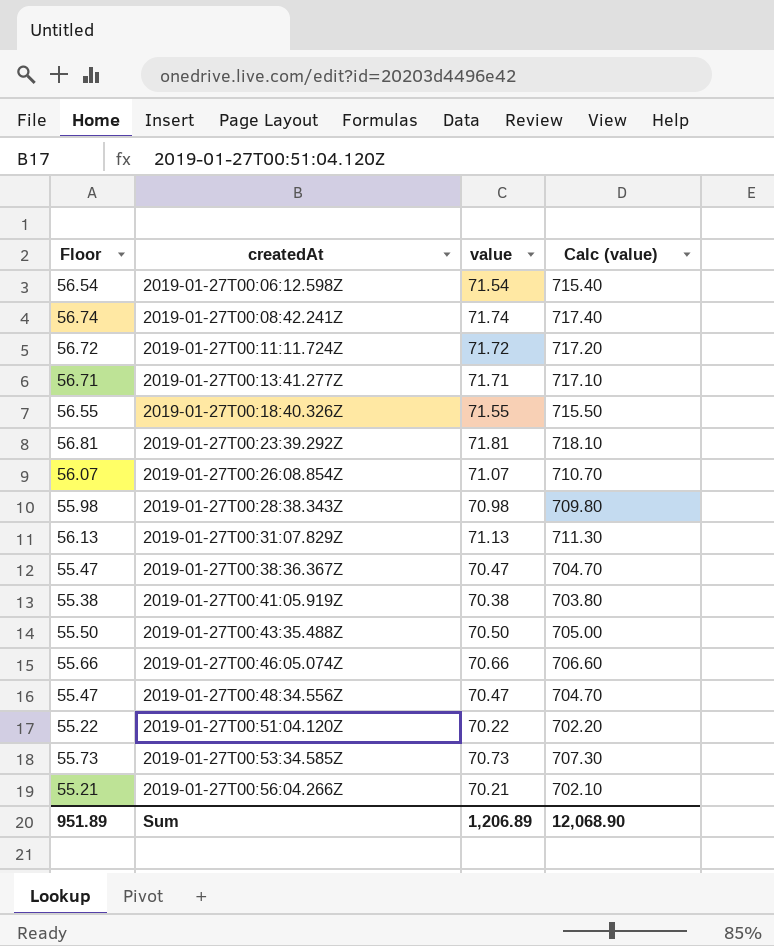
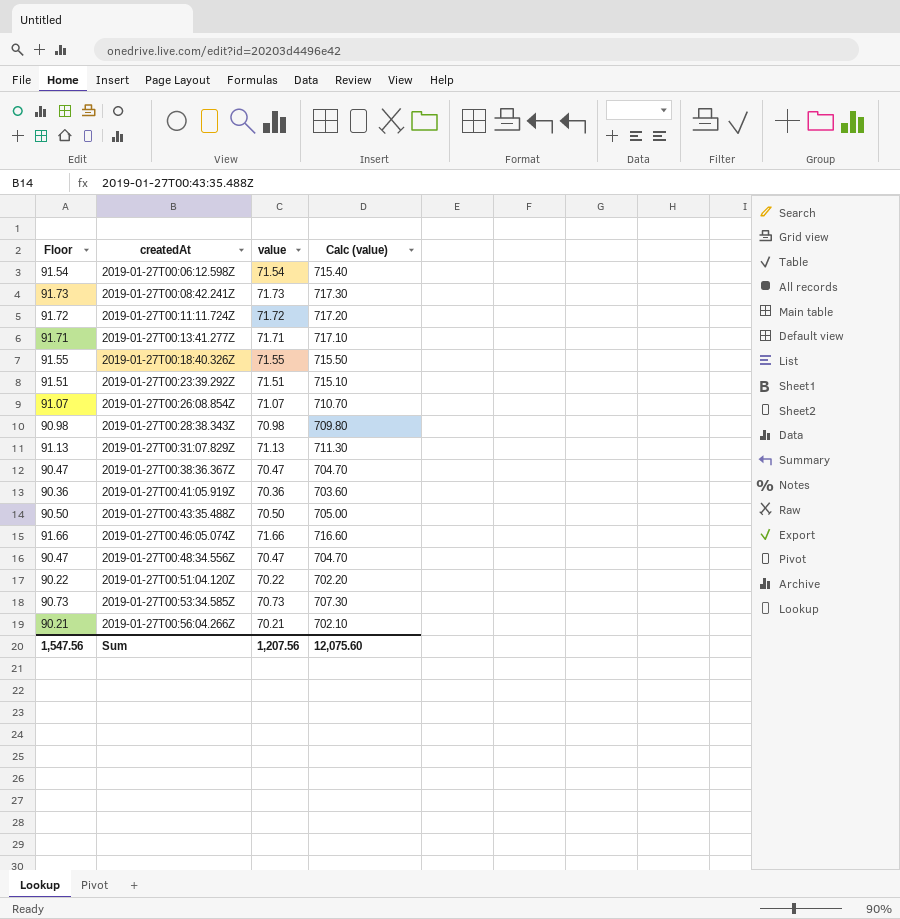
column Floor | formula: [value] - 15 -> [value] + 20
2019-01-27T00:08:42.241Z | value: 71.74 -> 71.73
2019-01-27T00:08:42.241Z | Calc (value): 717.40 -> 717.30
2019-01-27T00:23:39.292Z | value: 71.81 -> 71.51
2019-01-27T00:23:39.292Z | Calc (value): 718.10 -> 715.10
2019-01-27T00:41:05.919Z | value: 70.38 -> 70.36
2019-01-27T00:41:05.919Z | Calc (value): 703.80 -> 703.60
2019-01-27T00:46:05.074Z | value: 70.66 -> 71.66
2019-01-27T00:46:05.074Z | Calc (value): 706.60 -> 716.60
Sum | Floor: 951.89 -> 1,547.56
Sum | value: 1,206.89 -> 1,207.56
Sum | Calc (value): 12,068.90 -> 12,075.60

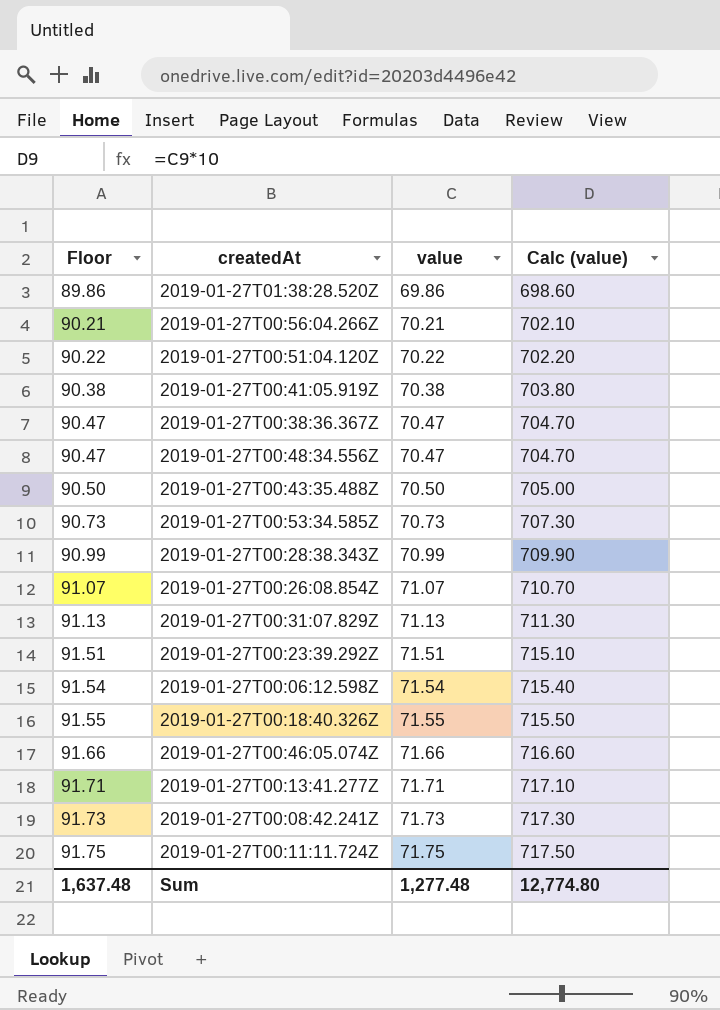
row order: createdAt ascending -> Floor ascending
row 2019-01-27T01:38:28.520Z: none -> 89.86 | 69.86 | 698.60
2019-01-27T00:41:05.919Z | Floor: 90.36 -> 90.38
2019-01-27T00:41:05.919Z | value: 70.36 -> 70.38
2019-01-27T00:41:05.919Z | Calc (value): 703.60 -> 703.80
2019-01-27T00:28:38.343Z | Floor: 90.98 -> 90.99
2019-01-27T00:28:38.343Z | value: 70.98 -> 70.99
2019-01-27T00:28:38.343Z | Calc (value): 709.80 -> 709.90
2019-01-27T00:11:11.724Z | Floor: 91.72 -> 91.75
2019-01-27T00:11:11.724Z | value: 71.72 -> 71.75
2019-01-27T00:11:11.724Z | Calc (value): 717.20 -> 717.50
Sum | Floor: 1,547.56 -> 1,637.48
Sum | value: 1,207.56 -> 1,277.48
Sum | Calc (value): 12,075.60 -> 12,774.80

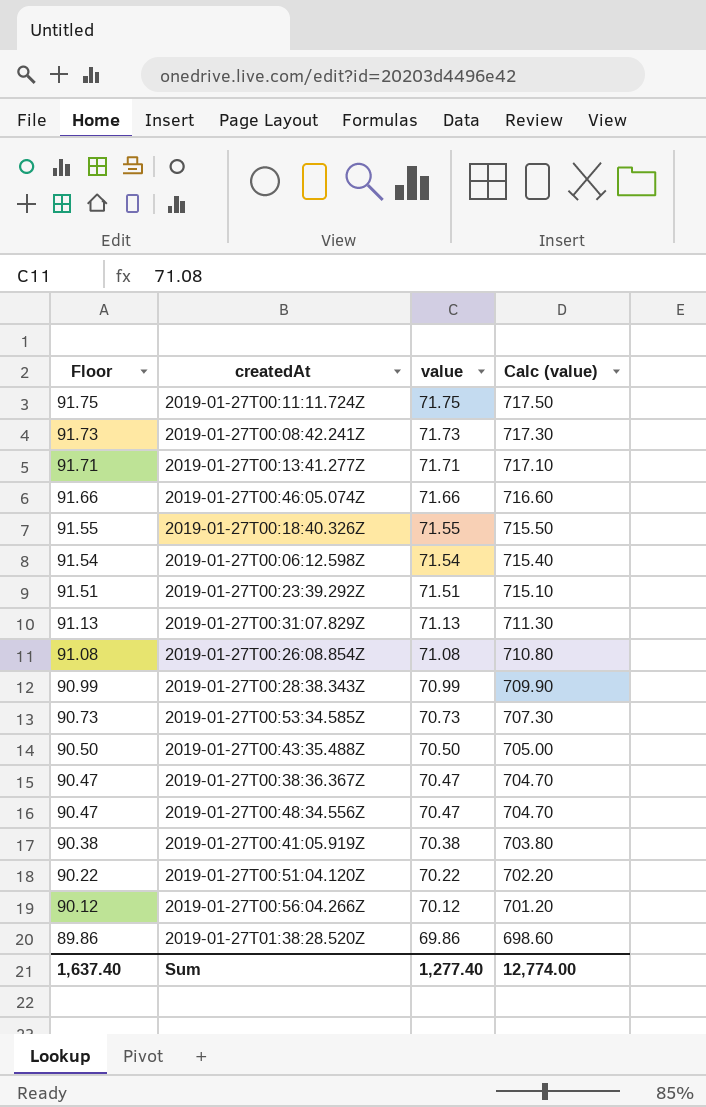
row order: Floor ascending -> Floor descending
2019-01-27T00:26:08.854Z | Floor: 91.07 -> 91.08
2019-01-27T00:26:08.854Z | value: 71.07 -> 71.08
2019-01-27T00:26:08.854Z | Calc (value): 710.70 -> 710.80
2019-01-27T00:56:04.266Z | Floor: 90.21 -> 90.12
2019-01-27T00:56:04.266Z | value: 70.21 -> 70.12
2019-01-27T00:56:04.266Z | Calc (value): 702.10 -> 701.20
Sum | Floor: 1,637.48 -> 1,637.40
Sum | value: 1,277.48 -> 1,277.40
Sum | Calc (value): 12,774.80 -> 12,774.00

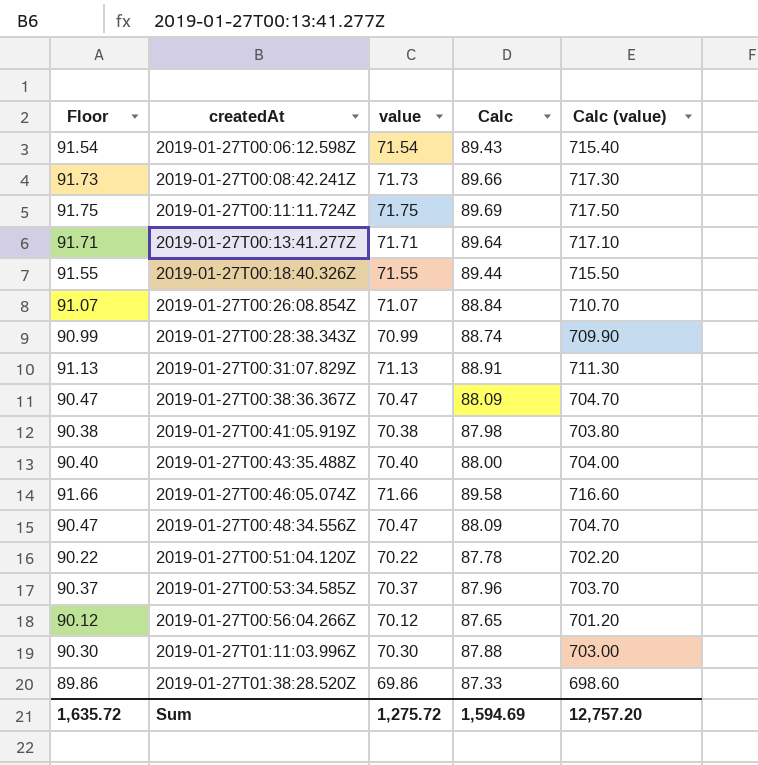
row order: Floor descending -> createdAt ascending
column Calc | formula: none -> [value] * 1.25
row 2019-01-27T00:23:39.292Z: 91.51 | 71.51 | 715.10 -> none
2019-01-27T00:26:08.854Z | Floor: 91.08 -> 91.07
2019-01-27T00:26:08.854Z | value: 71.08 -> 71.07
2019-01-27T00:26:08.854Z | Calc (value): 710.80 -> 710.70
2019-01-27T00:43:35.488Z | Floor: 90.50 -> 90.40
2019-01-27T00:43:35.488Z | value: 70.50 -> 70.40
2019-01-27T00:43:35.488Z | Calc (value): 705.00 -> 704.00
2019-01-27T00:53:34.585Z | Floor: 90.73 -> 90.37
2019-01-27T00:53:34.585Z | value: 70.73 -> 70.37
2019-01-27T00:53:34.585Z | Calc (value): 707.30 -> 703.70
row 2019-01-27T01:11:03.996Z: none -> 90.30 | 70.30 | 87.88 | 703.00
Sum | Floor: 1,637.40 -> 1,635.72
Sum | value: 1,277.40 -> 1,275.72
Sum | Calc (value): 12,774.00 -> 12,757.20

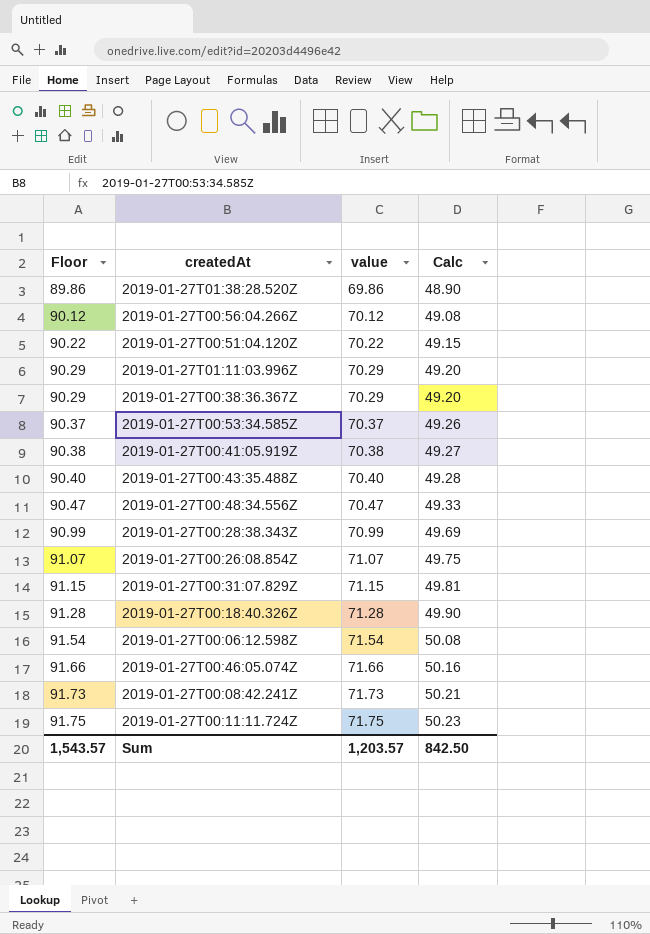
row order: createdAt ascending -> Floor ascending
column Calc (value) | formula: [value] * 10 -> none
column Calc | formula: [value] * 1.25 -> [value] * 0.7
row 2019-01-27T00:13:41.277Z: 91.71 | 71.71 | 89.64 | 717.10 -> none
2019-01-27T01:11:03.996Z | Floor: 90.30 -> 90.29
2019-01-27T01:11:03.996Z | value: 70.30 -> 70.29
2019-01-27T00:38:36.367Z | Floor: 90.47 -> 90.29
2019-01-27T00:38:36.367Z | value: 70.47 -> 70.29
2019-01-27T00:31:07.829Z | Floor: 91.13 -> 91.15
2019-01-27T00:31:07.829Z | value: 71.13 -> 71.15
2019-01-27T00:18:40.326Z | Floor: 91.55 -> 91.28
2019-01-27T00:18:40.326Z | value: 71.55 -> 71.28
Sum | Floor: 1,635.72 -> 1,543.57
Sum | value: 1,275.72 -> 1,203.57
Sum | Calc: 1,594.69 -> 842.50

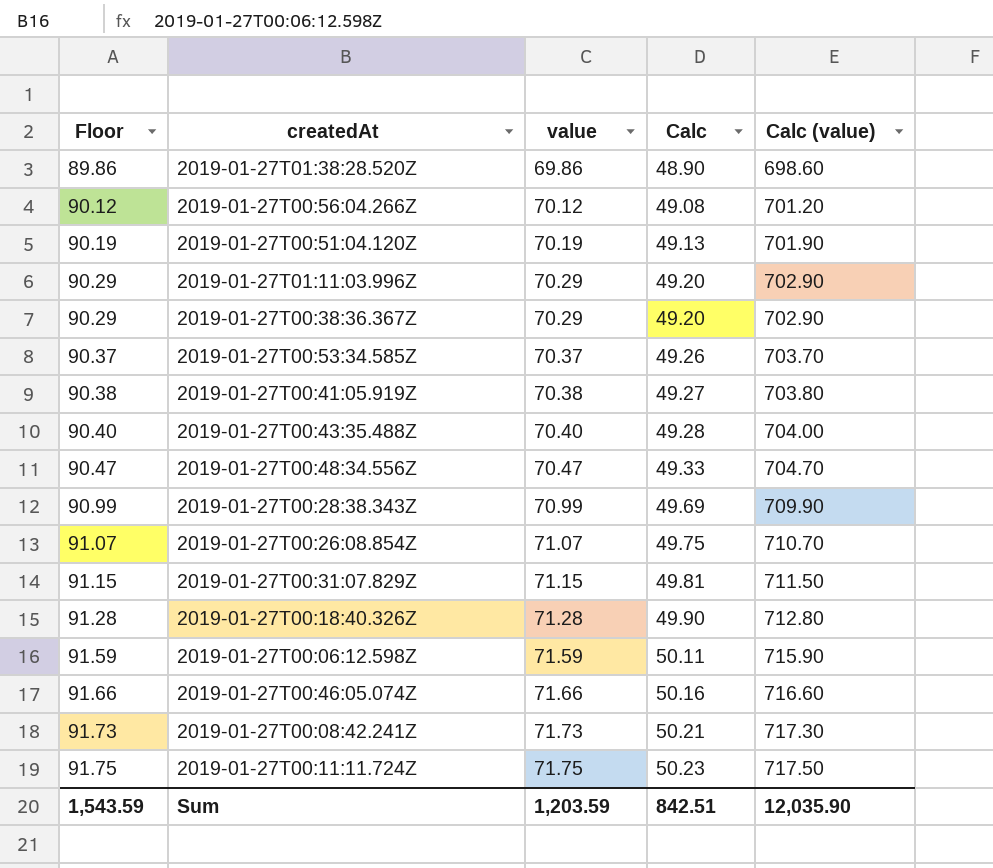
column Calc (value) | formula: none -> [value] * 10
2019-01-27T00:51:04.120Z | Floor: 90.22 -> 90.19
2019-01-27T00:51:04.120Z | value: 70.22 -> 70.19
2019-01-27T00:51:04.120Z | Calc: 49.15 -> 49.13
2019-01-27T00:06:12.598Z | Floor: 91.54 -> 91.59
2019-01-27T00:06:12.598Z | value: 71.54 -> 71.59
2019-01-27T00:06:12.598Z | Calc: 50.08 -> 50.11
Sum | Floor: 1,543.57 -> 1,543.59
Sum | value: 1,203.57 -> 1,203.59
Sum | Calc: 842.50 -> 842.51

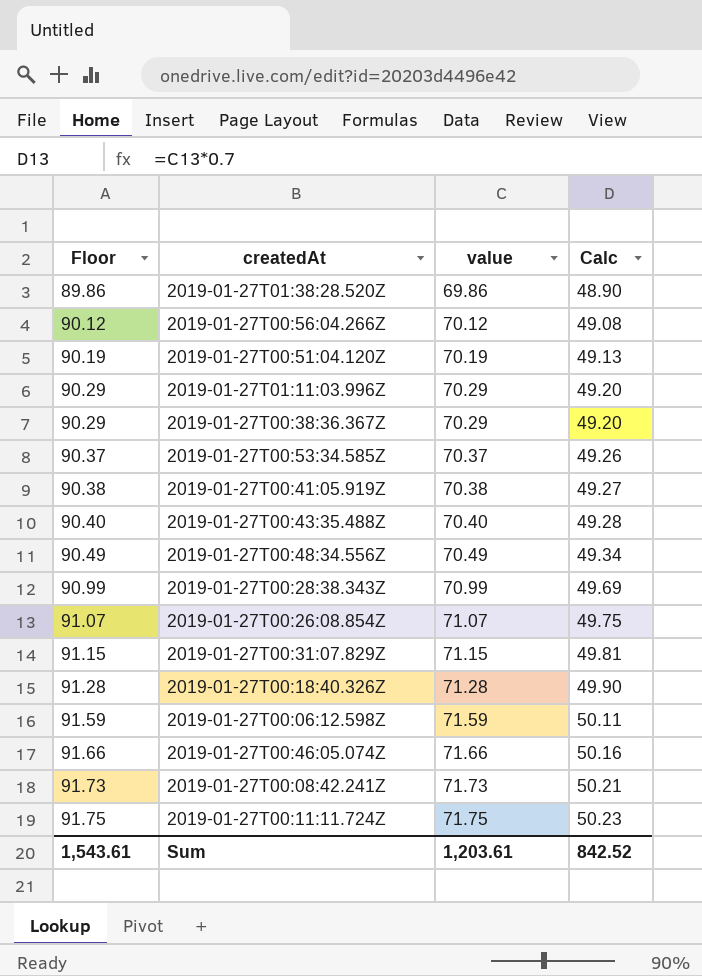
column Calc (value) | formula: [value] * 10 -> none
2019-01-27T00:48:34.556Z | Floor: 90.47 -> 90.49
2019-01-27T00:48:34.556Z | value: 70.47 -> 70.49
2019-01-27T00:48:34.556Z | Calc: 49.33 -> 49.34
Sum | Floor: 1,543.59 -> 1,543.61
Sum | value: 1,203.59 -> 1,203.61
Sum | Calc: 842.51 -> 842.52

